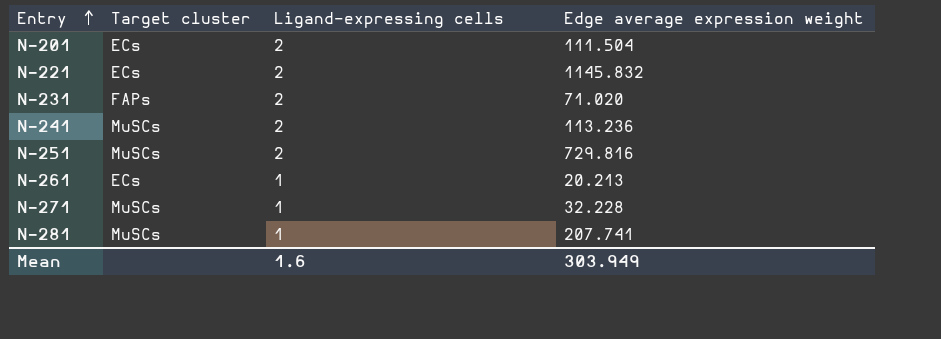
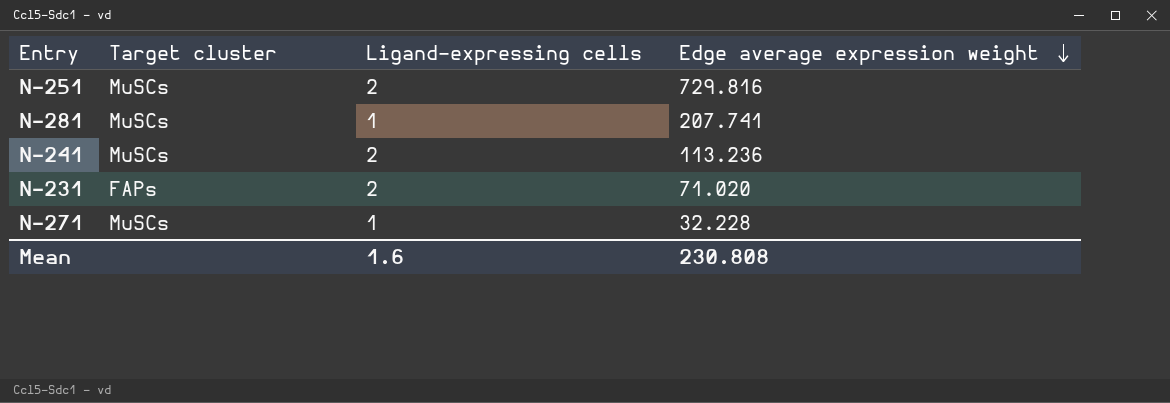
row order: Entry ascending -> Edge average expression weight descending
row N-201: ECs | 2 | 111.504 -> none
row N-221: ECs | 2 | 1145.832 -> none
row N-261: ECs | 1 | 20.213 -> none
Mean | Edge average expression weight: 303.949 -> 230.808

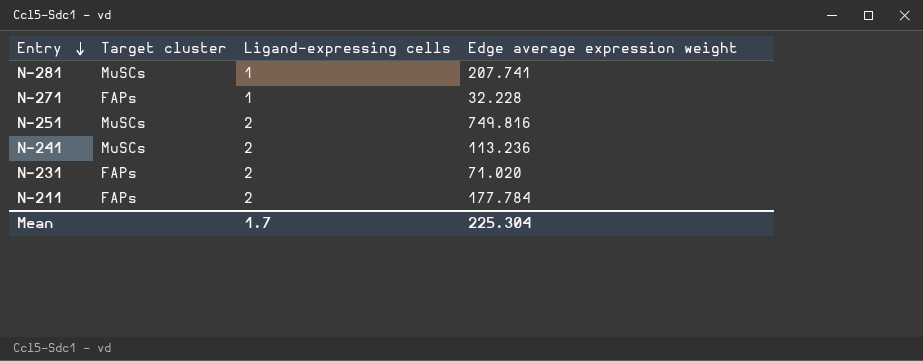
row order: Edge average expression weight descending -> Entry descending
N-271 | Target cluster: MuSCs -> FAPs
N-251 | Edge average expression weight: 729.816 -> 749.816
row N-211: none -> FAPs | 2 | 177.784
Mean | Ligand-expressing cells: 1.6 -> 1.7
Mean | Edge average expression weight: 230.808 -> 225.304

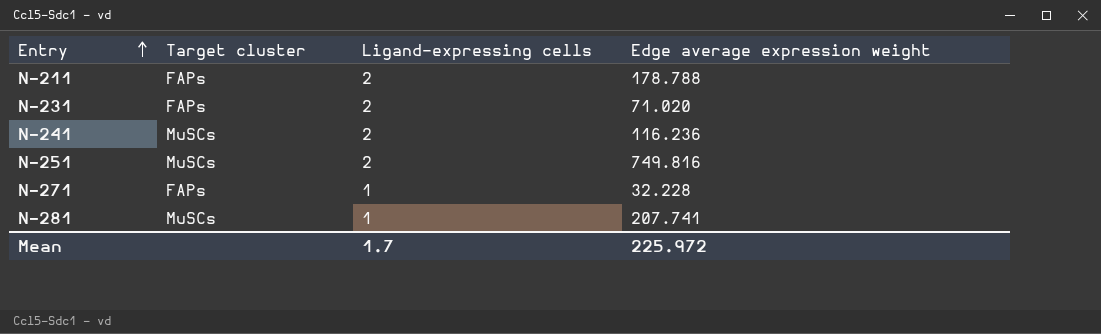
row order: Entry descending -> Entry ascending
N-211 | Edge average expression weight: 177.784 -> 178.788
N-241 | Edge average expression weight: 113.236 -> 116.236
Mean | Edge average expression weight: 225.304 -> 225.972

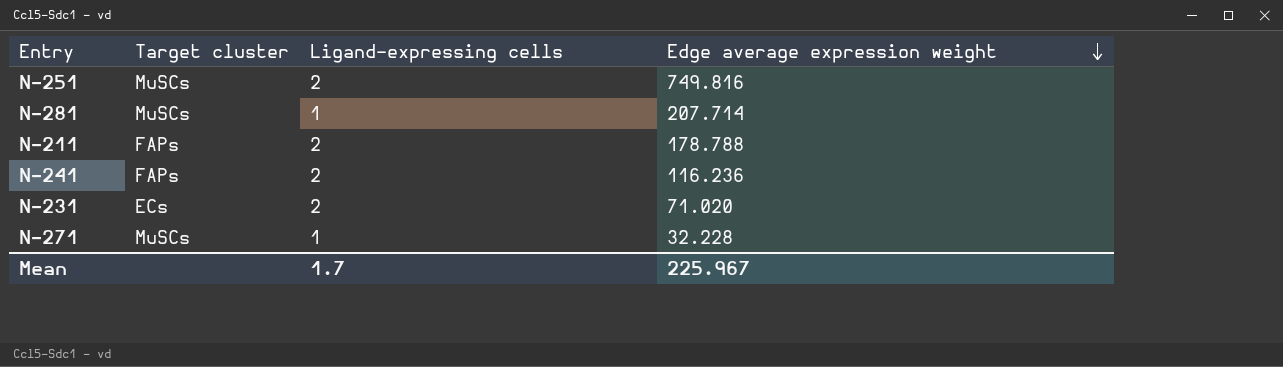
row order: Entry ascending -> Edge average expression weight descending
N-281 | Edge average expression weight: 207.741 -> 207.714
N-241 | Target cluster: MuSCs -> FAPs
N-231 | Target cluster: FAPs -> ECs
N-271 | Target cluster: FAPs -> MuSCs
Mean | Edge average expression weight: 225.972 -> 225.967

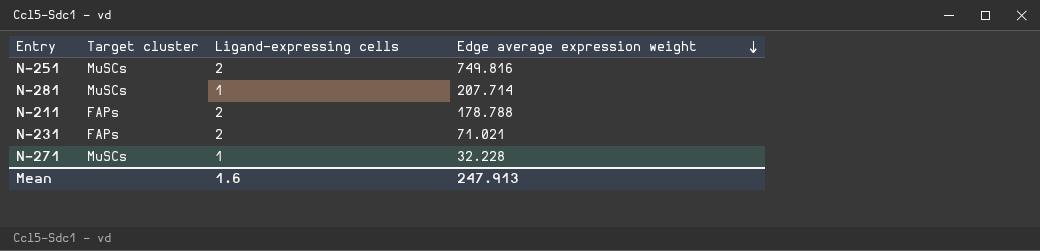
row N-241: FAPs | 2 | 116.236 -> none
N-231 | Target cluster: ECs -> FAPs
N-231 | Edge average expression weight: 71.020 -> 71.021
Mean | Ligand-expressing cells: 1.7 -> 1.6
Mean | Edge average expression weight: 225.967 -> 247.913

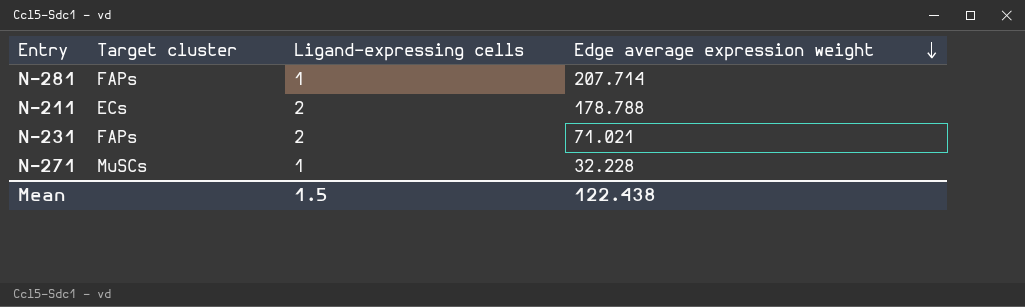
row N-251: MuSCs | 2 | 749.816 -> none
N-281 | Target cluster: MuSCs -> FAPs
N-211 | Target cluster: FAPs -> ECs
Mean | Ligand-expressing cells: 1.6 -> 1.5
Mean | Edge average expression weight: 247.913 -> 122.438

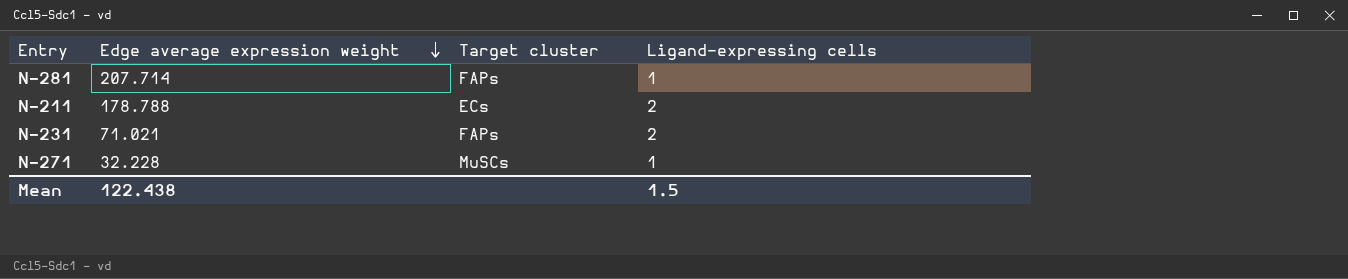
column Edge average expression weight | position: 4 -> 2

